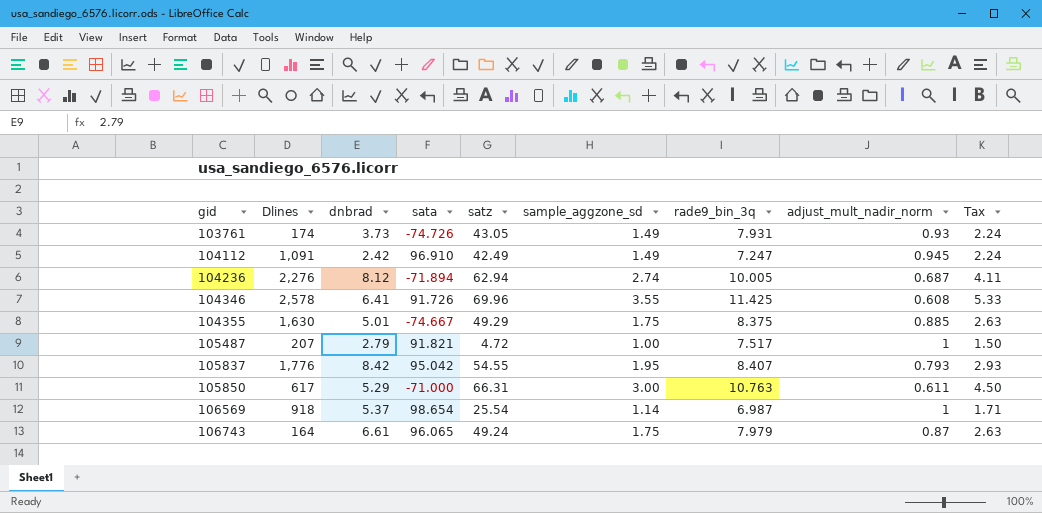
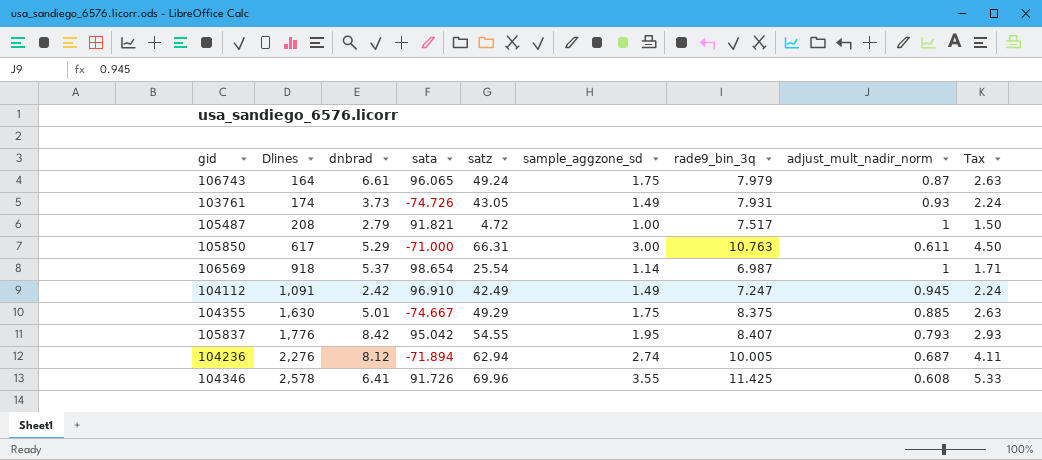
row order: gid ascending -> Dlines ascending
105487 | Dlines: 207 -> 208

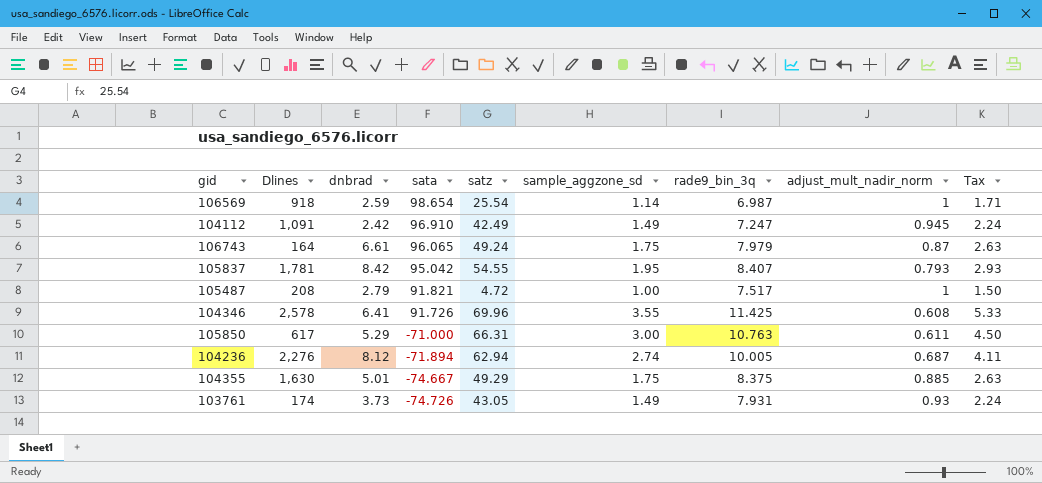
row order: Dlines ascending -> sata descending
106569 | dnbrad: 5.37 -> 2.59
105837 | Dlines: 1,776 -> 1,781

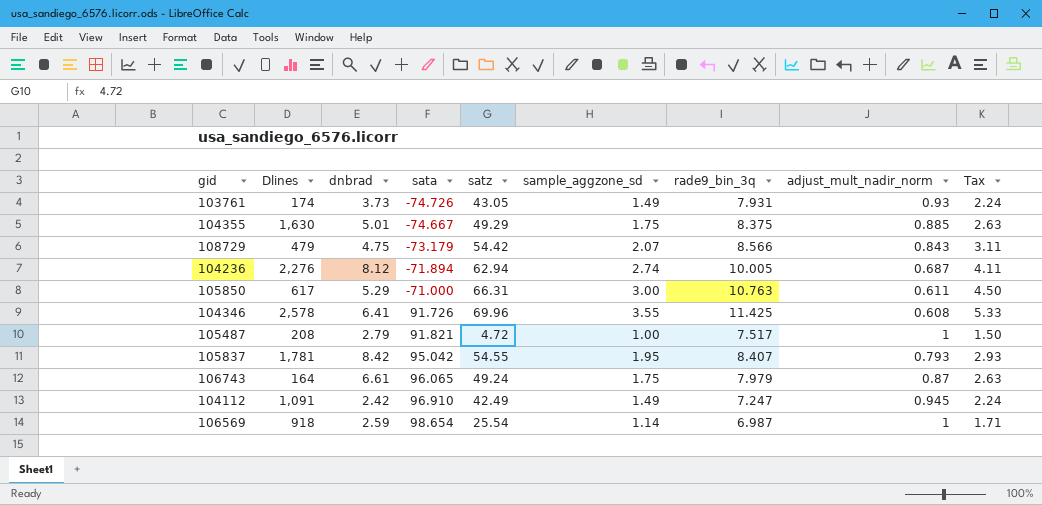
row order: sata descending -> sata ascending
row 108729: none -> 479 | 4.75 | -73.179 | 54.42 | 2.07 | 8.566 | 0.843 | 3.11

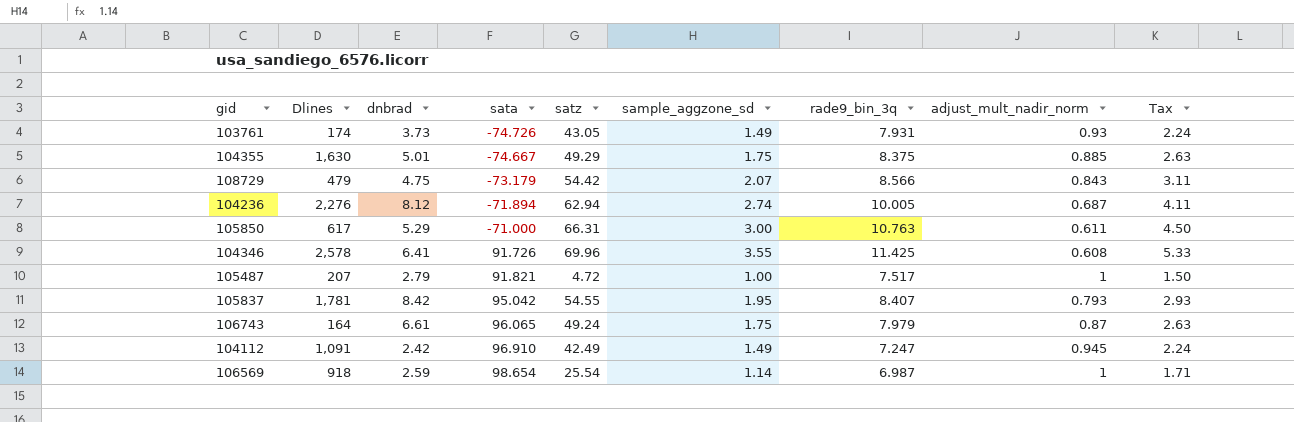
105487 | Dlines: 208 -> 207

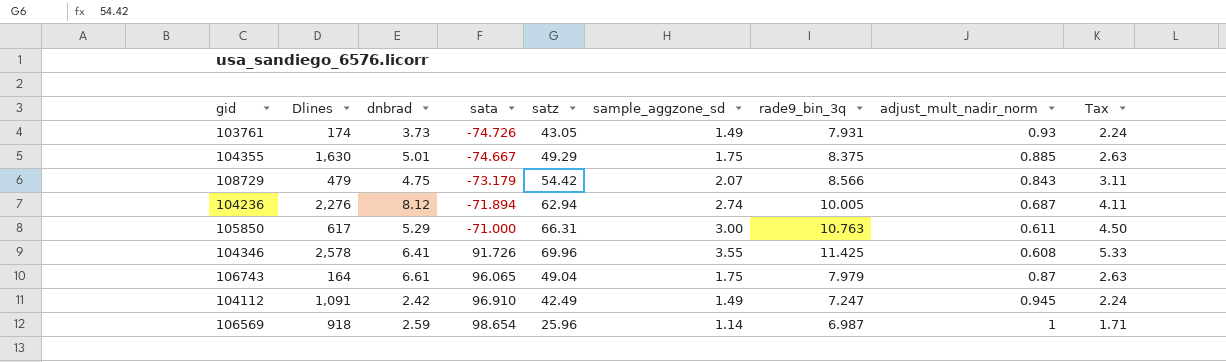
row 105487: 207 | 2.79 | 91.821 | 4.72 | 1.00 | 7.517 | 1 | 1.50 -> none
row 105837: 1,781 | 8.42 | 95.042 | 54.55 | 1.95 | 8.407 | 0.793 | 2.93 -> none
106743 | satz: 49.24 -> 49.04
106569 | satz: 25.54 -> 25.96

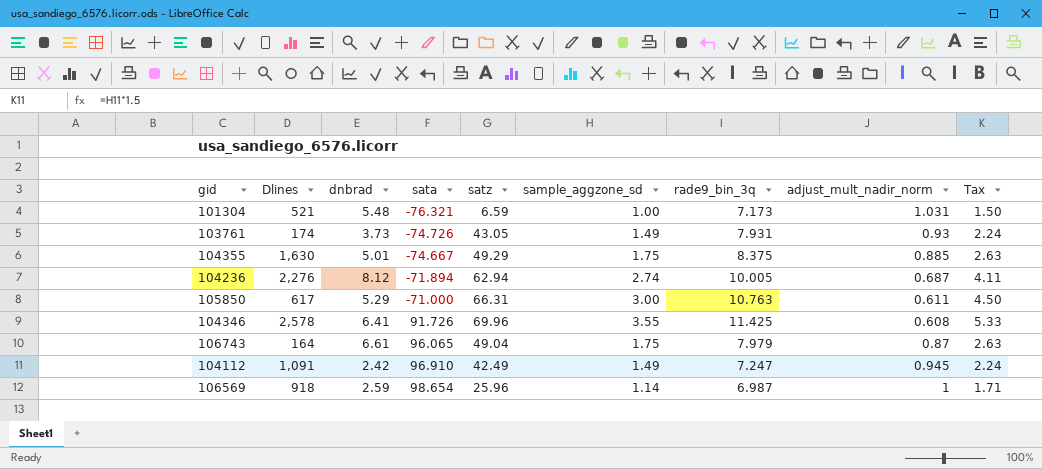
row 108729: 479 | 4.75 | -73.179 | 54.42 | 2.07 | 8.566 | 0.843 | 3.11 -> none
row 101304: none -> 521 | 5.48 | -76.321 | 6.59 | 1.00 | 7.173 | 1.031 | 1.50

